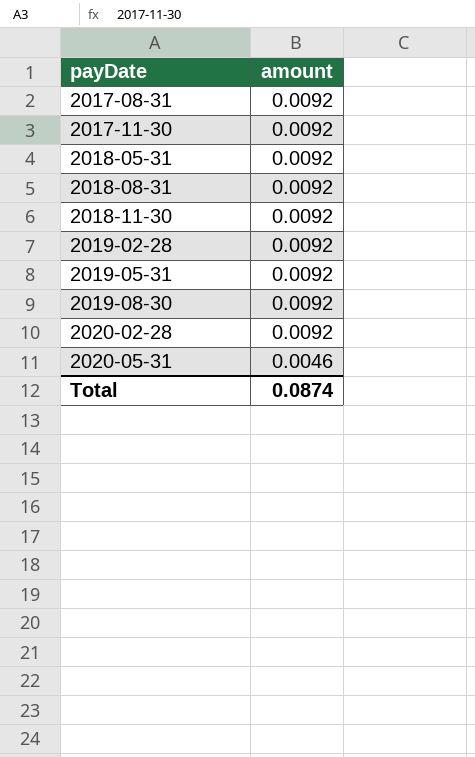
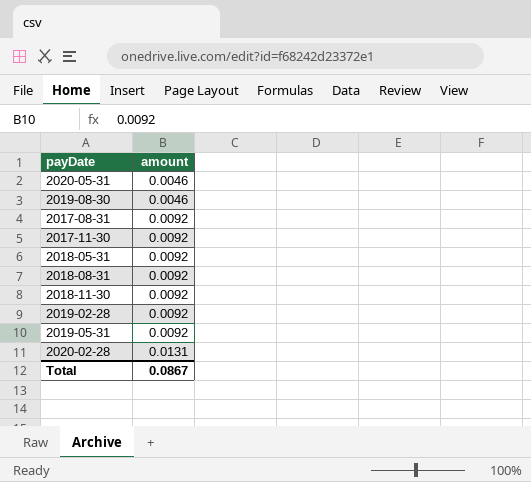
row order: payDate ascending -> amount ascending
2019-08-30 | amount: 0.0092 -> 0.0046
2020-02-28 | amount: 0.0092 -> 0.0131
Total | amount: 0.0874 -> 0.0867

